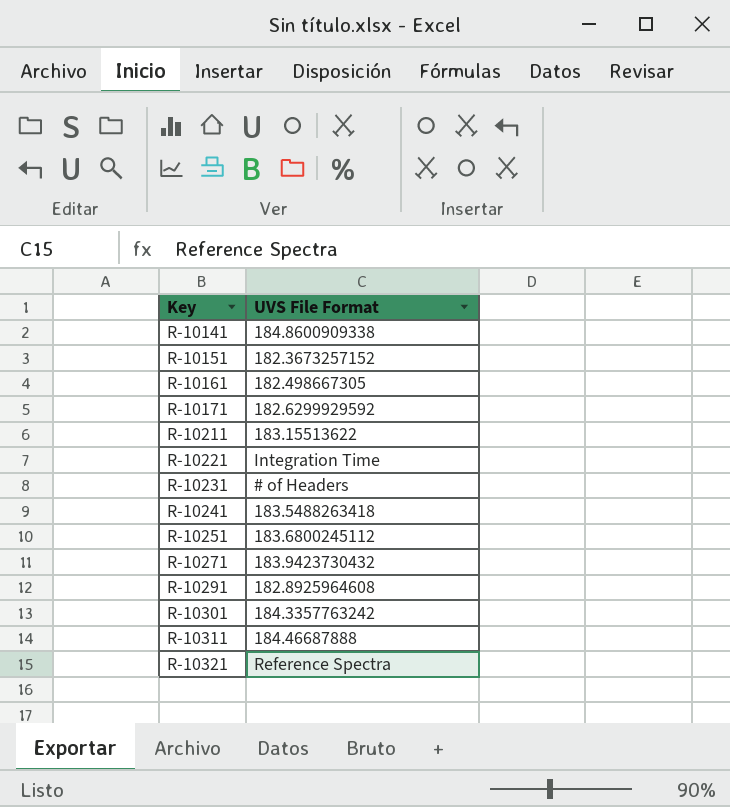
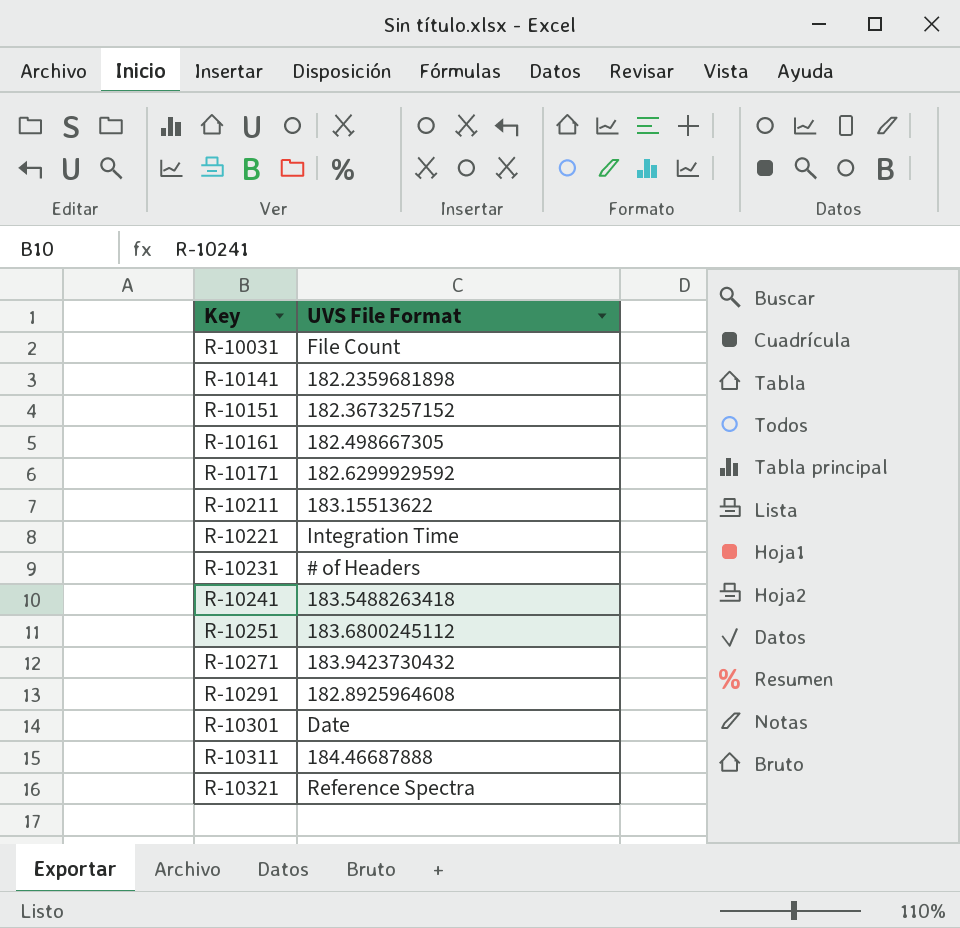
row R-10031: none -> File Count
R-10141 | UVS File Format: 184.8600909338 -> 182.2359681898
R-10301 | UVS File Format: 184.3357763242 -> Date

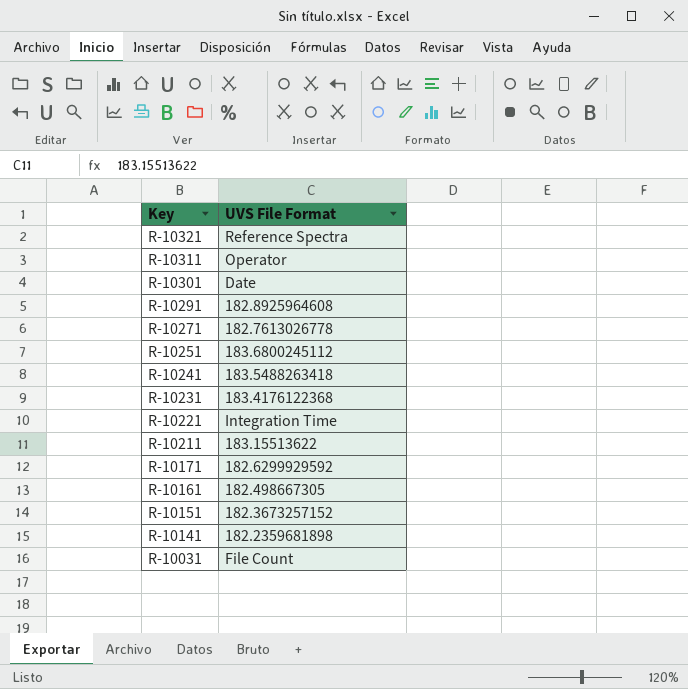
row order: Key ascending -> Key descending
R-10311 | UVS File Format: 184.46687888 -> Operator
R-10271 | UVS File Format: 183.9423730432 -> 182.7613026778
R-10231 | UVS File Format: # of Headers -> 183.4176122368

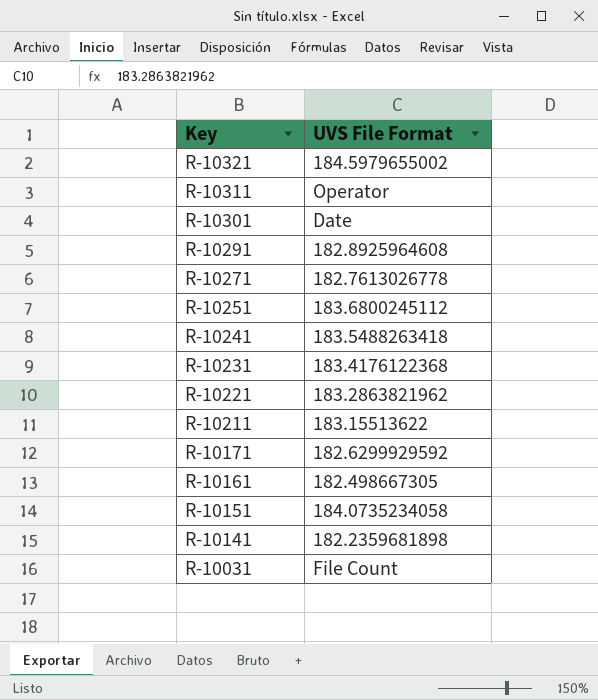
R-10321 | UVS File Format: Reference Spectra -> 184.5979655002
R-10221 | UVS File Format: Integration Time -> 183.2863821962
R-10151 | UVS File Format: 182.3673257152 -> 184.0735234058

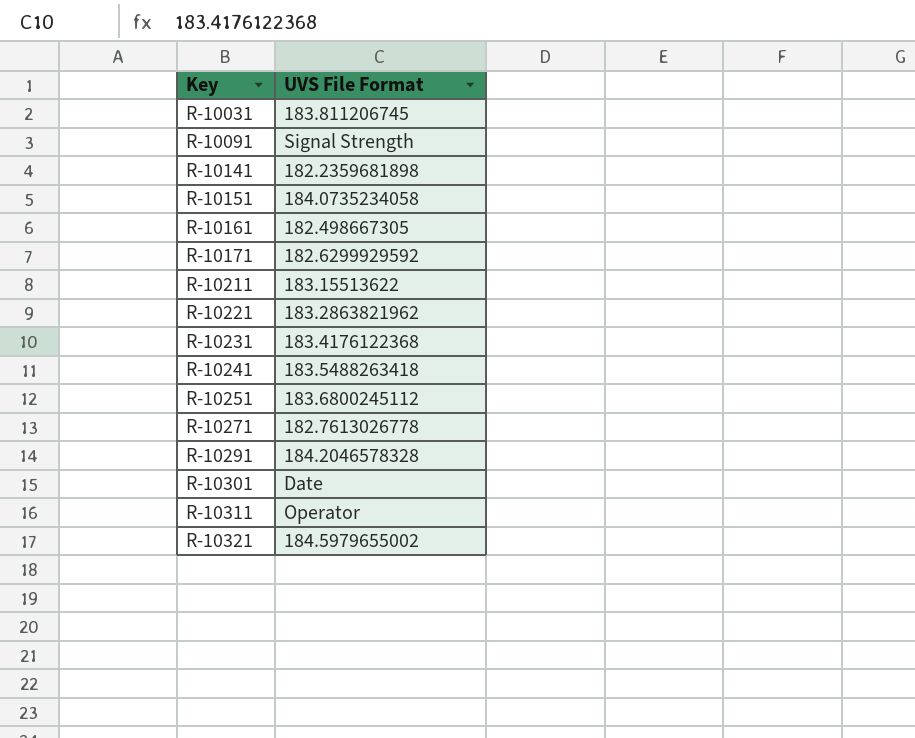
row order: Key descending -> Key ascending
R-10031 | UVS File Format: File Count -> 183.811206745
row R-10091: none -> Signal Strength
R-10291 | UVS File Format: 182.8925964608 -> 184.2046578328

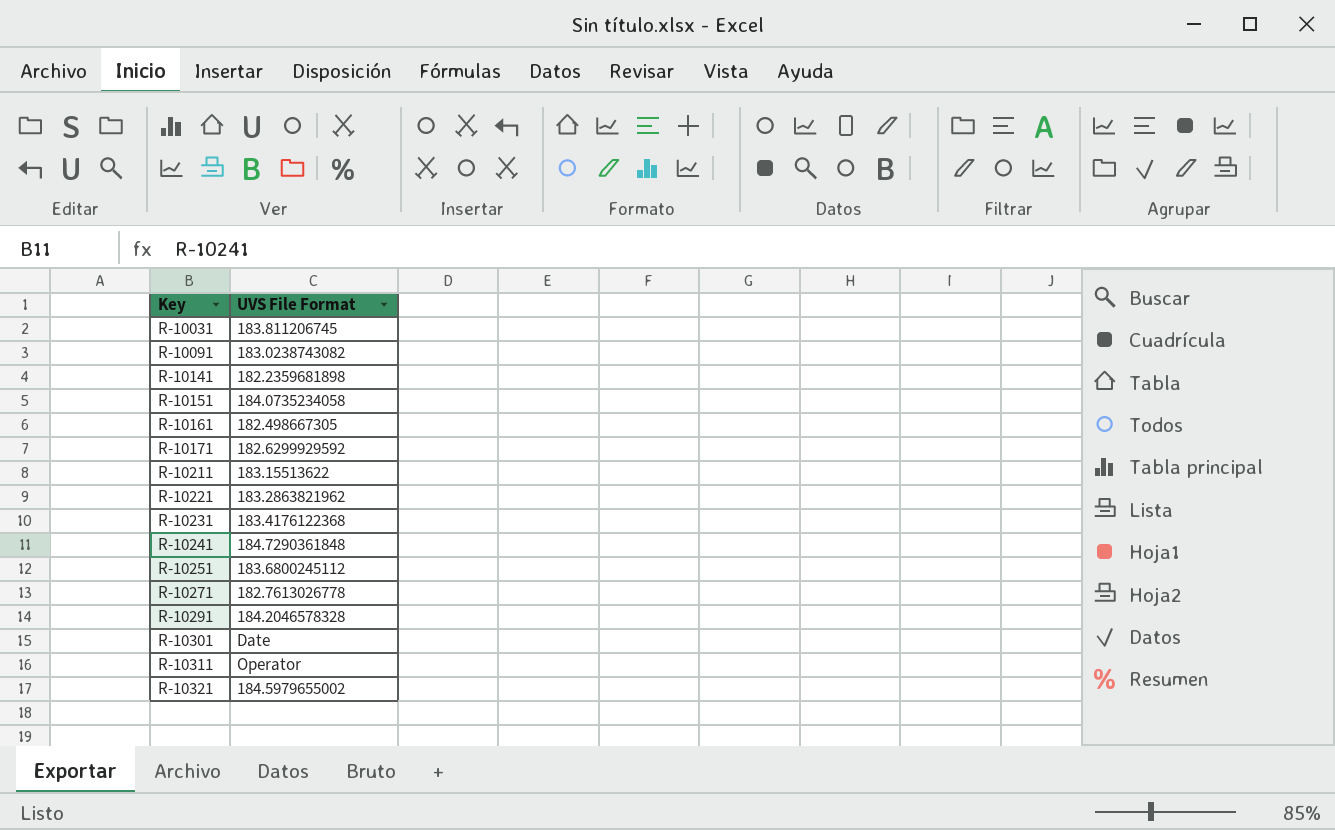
R-10091 | UVS File Format: Signal Strength -> 183.0238743082
R-10241 | UVS File Format: 183.5488263418 -> 184.7290361848

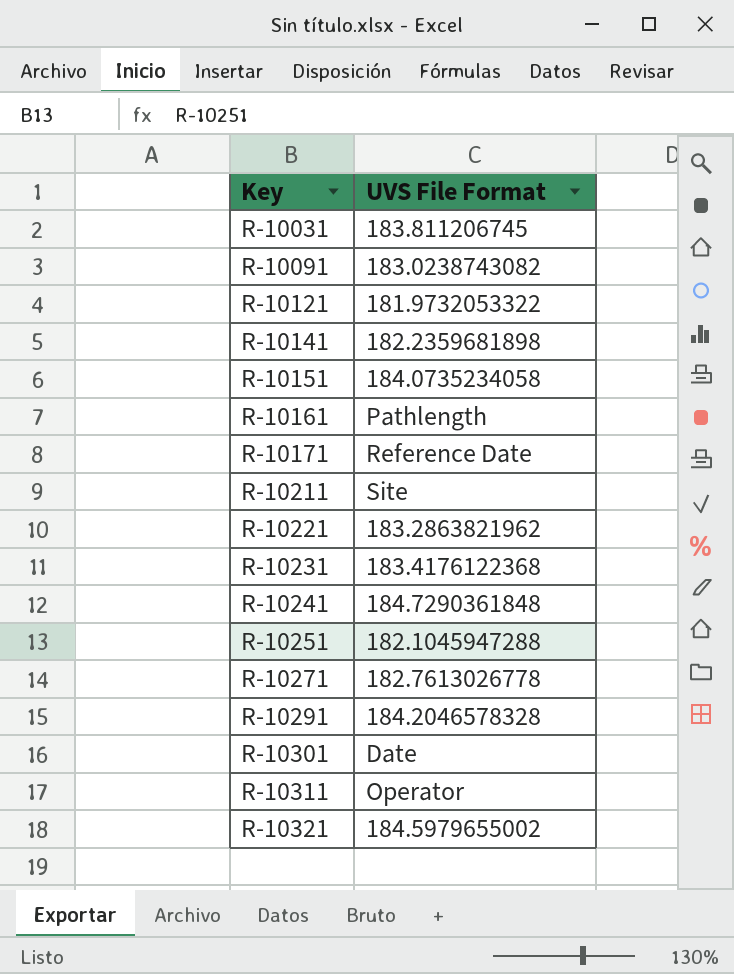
row R-10121: none -> 181.9732053322
R-10161 | UVS File Format: 182.498667305 -> Pathlength
R-10171 | UVS File Format: 182.6299929592 -> Reference Date
R-10211 | UVS File Format: 183.15513622 -> Site
R-10251 | UVS File Format: 183.6800245112 -> 182.1045947288

